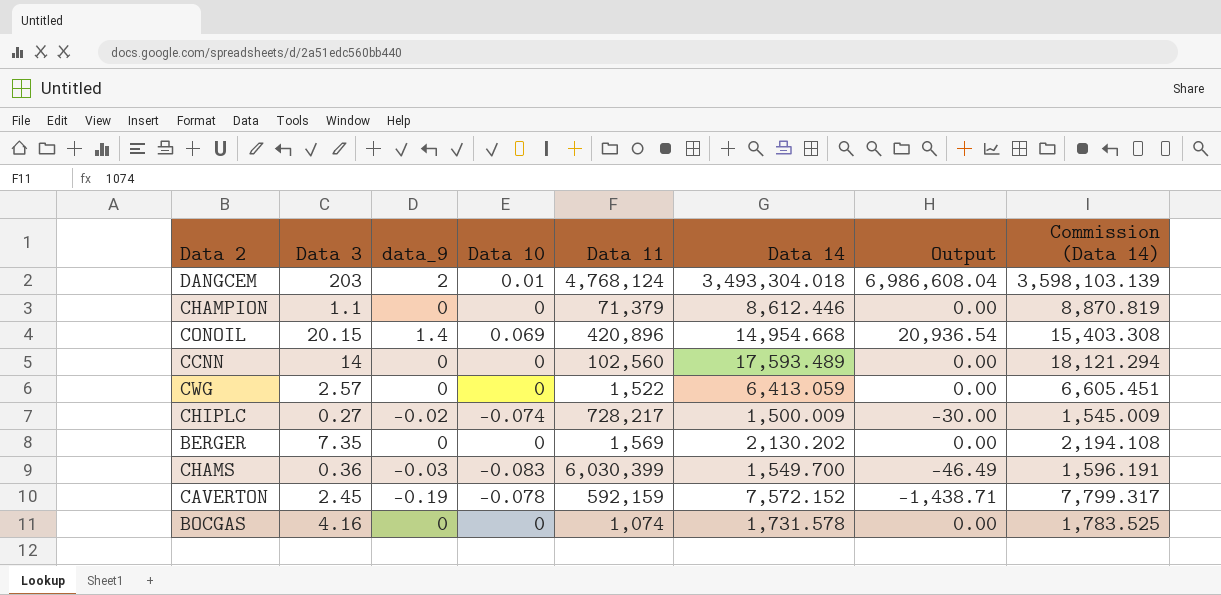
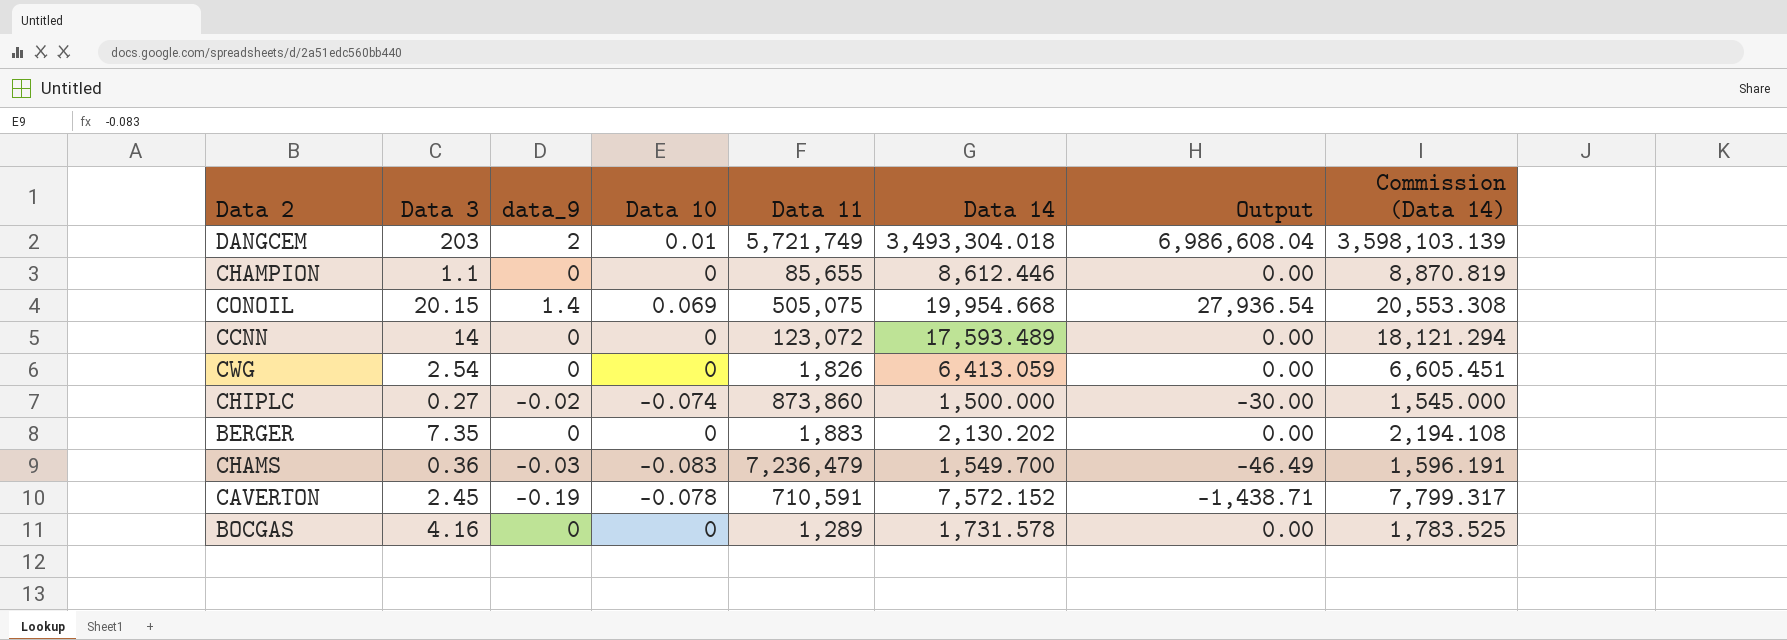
DANGCEM | Data 11: 4,768,124 -> 5,721,749
CHAMPION | Data 11: 71,379 -> 85,655
CONOIL | Data 11: 420,896 -> 505,075
CONOIL | Data 14: 14,954.668 -> 19,954.668
CONOIL | Output: 20,936.54 -> 27,936.54
CONOIL | Commission (Data 14): 15,403.308 -> 20,553.308
CCNN | Data 11: 102,560 -> 123,072
CWG | Data 3: 2.57 -> 2.54
CWG | Data 11: 1,522 -> 1,826
CHIPLC | Data 11: 728,217 -> 873,860
CHIPLC | Data 14: 1,500.009 -> 1,500.000
CHIPLC | Commission (Data 14): 1,545.009 -> 1,545.000
BERGER | Data 11: 1,569 -> 1,883
CHAMS | Data 11: 6,030,399 -> 7,236,479
CAVERTON | Data 11: 592,159 -> 710,591
BOCGAS | Data 11: 1,074 -> 1,289

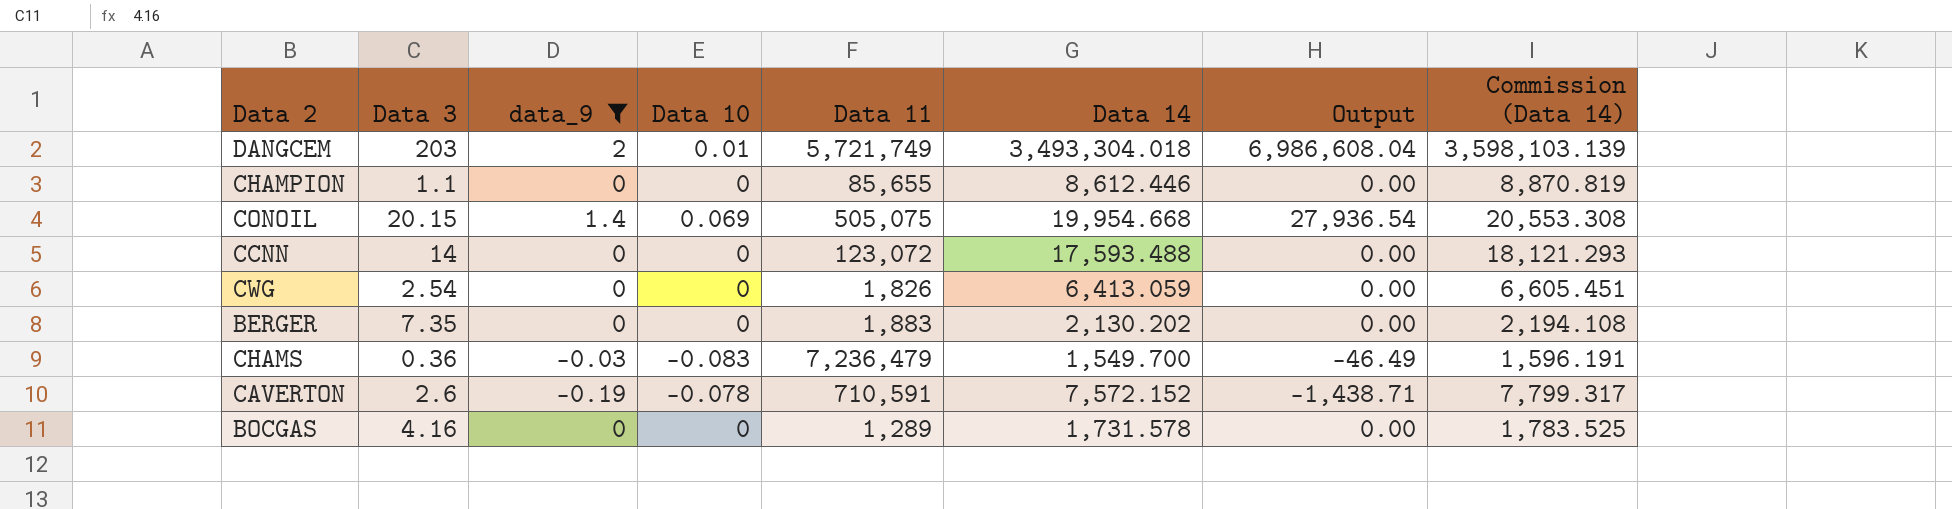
filter: none -> data_9 != -0.02
CCNN | Data 14: 17,593.489 -> 17,593.488
CCNN | Commission (Data 14): 18,121.294 -> 18,121.293
CAVERTON | Data 3: 2.45 -> 2.6

